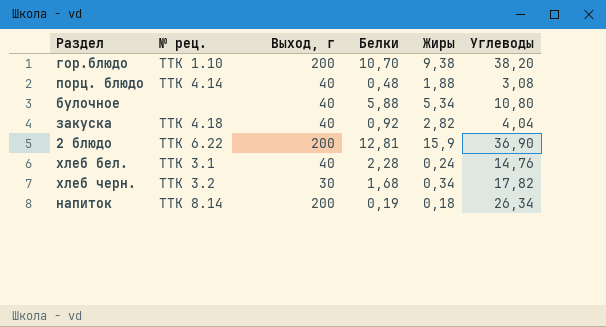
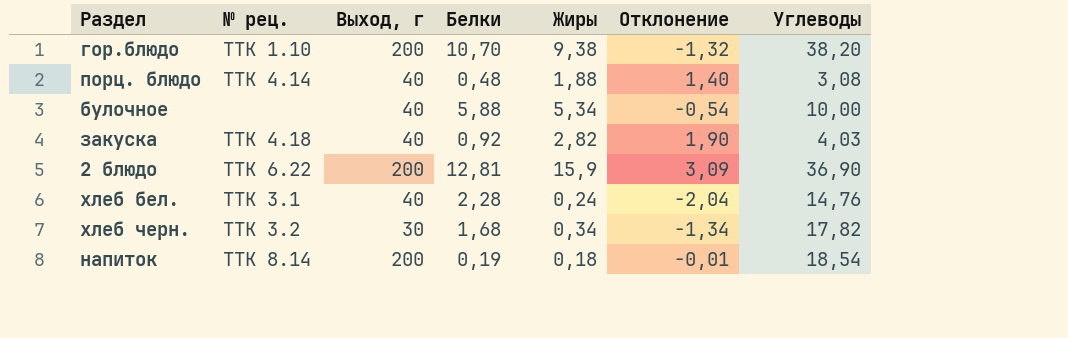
column Отклонение | formula: none -> [Жиры] - [Белки]
булочное | Углеводы: 10,80 -> 10,00
закуска | Углеводы: 4,04 -> 4,03
напиток | Углеводы: 26,34 -> 18,54

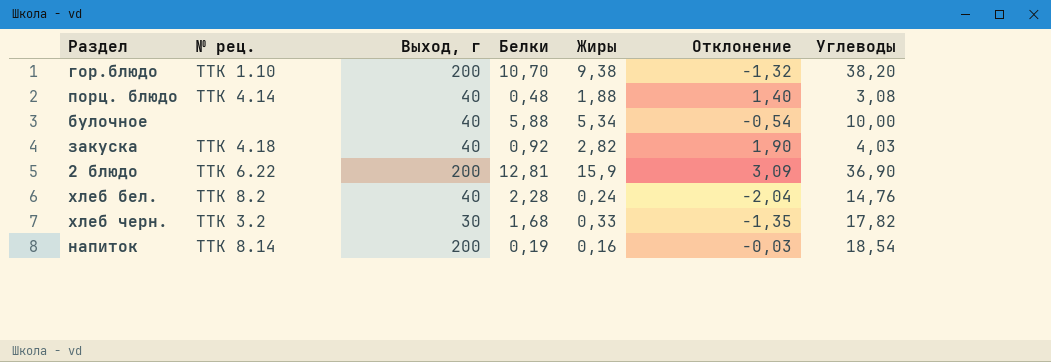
хлеб бел. | № рец.: ТТК 3.1 -> ТТК 8.2
хлеб черн. | Жиры: 0,34 -> 0,33
хлеб черн. | Отклонение: -1,34 -> -1,35
напиток | Жиры: 0,18 -> 0,16
напиток | Отклонение: -0,01 -> -0,03

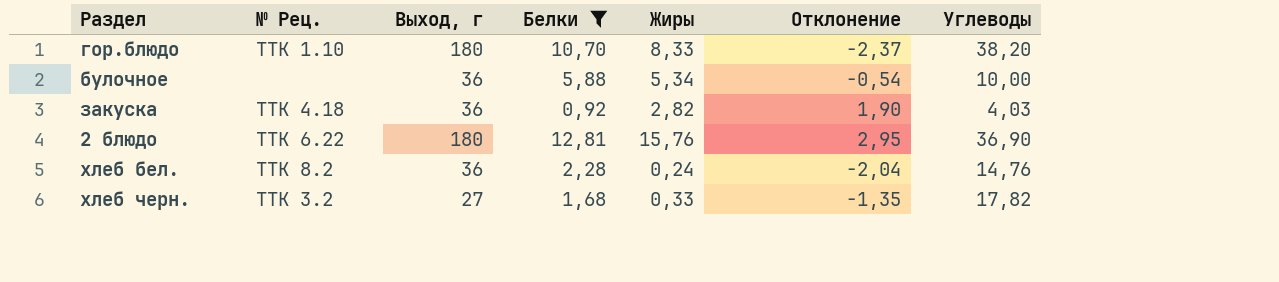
filter: none -> Белки >= 0,92
column name: № рец. -> № Рец.
гор.блюдо | Выход, г: 200 -> 180
гор.блюдо | Жиры: 9,38 -> 8,33
гор.блюдо | Отклонение: -1,32 -> -2,37
булочное | Выход, г: 40 -> 36
закуска | Выход, г: 40 -> 36
2 блюдо | Выход, г: 200 -> 180
2 блюдо | Жиры: 15,9 -> 15,76
2 блюдо | Отклонение: 3,09 -> 2,95
хлеб бел. | Выход, г: 40 -> 36
хлеб черн. | Выход, г: 30 -> 27

